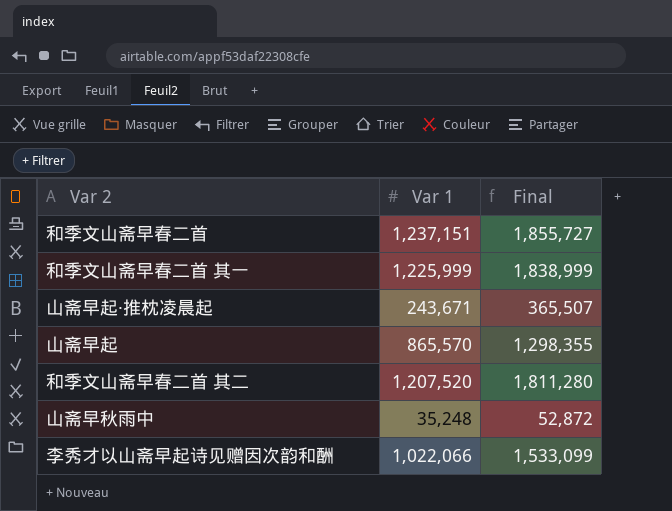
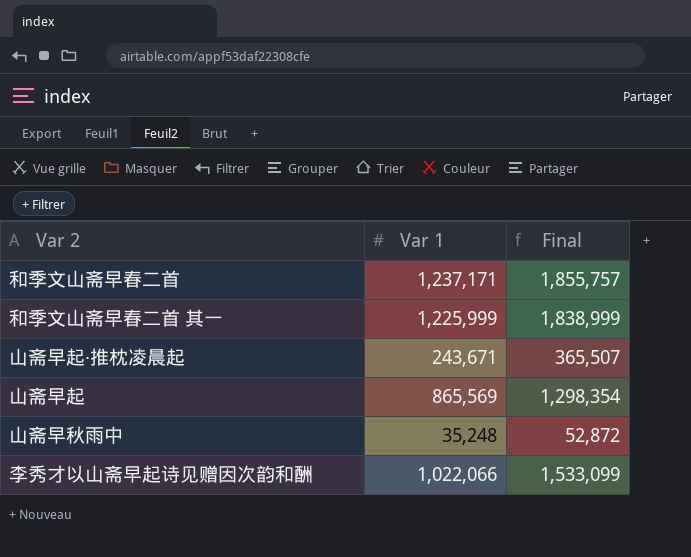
row 和季文山斋早春二首 其二: 1,207,520 | 1,811,280 -> none
和季文山斋早春二首 | Var 1: 1,237,151 -> 1,237,171
和季文山斋早春二首 | Final: 1,855,727 -> 1,855,757
山斋早起 | Var 1: 865,570 -> 865,569
山斋早起 | Final: 1,298,355 -> 1,298,354

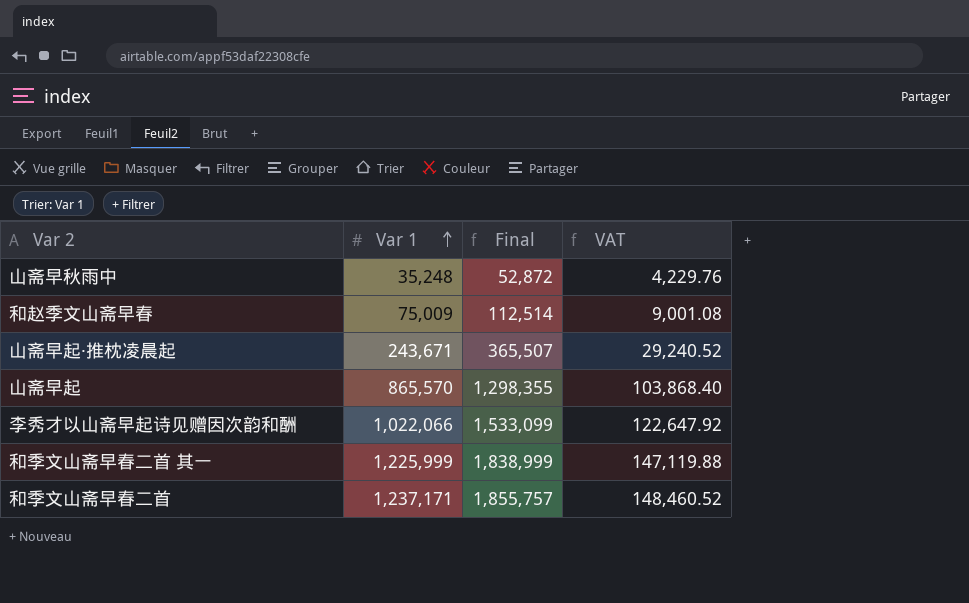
row order: none -> Var 1 ascending
column VAT | formula: none -> [Var 1] * 0.12
row 和赵季文山斋早春: none -> 75,009 | 112,514 | 9,001.08
山斋早起 | Var 1: 865,569 -> 865,570
山斋早起 | Final: 1,298,354 -> 1,298,355

